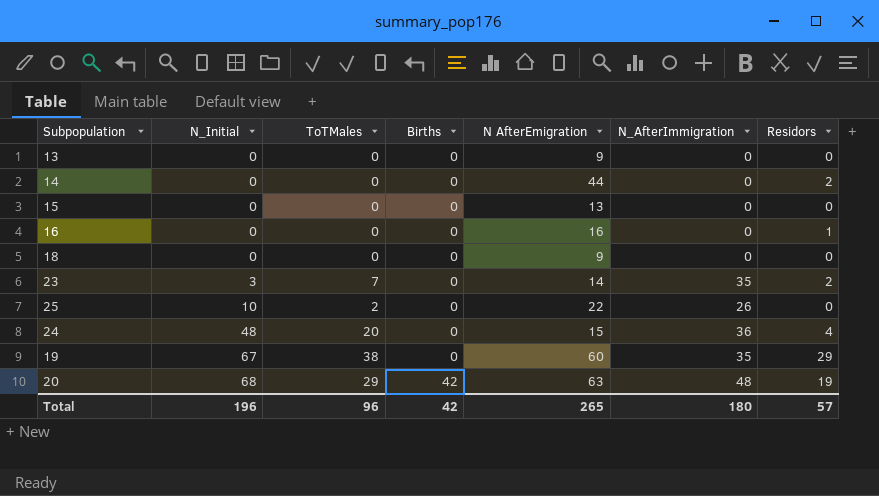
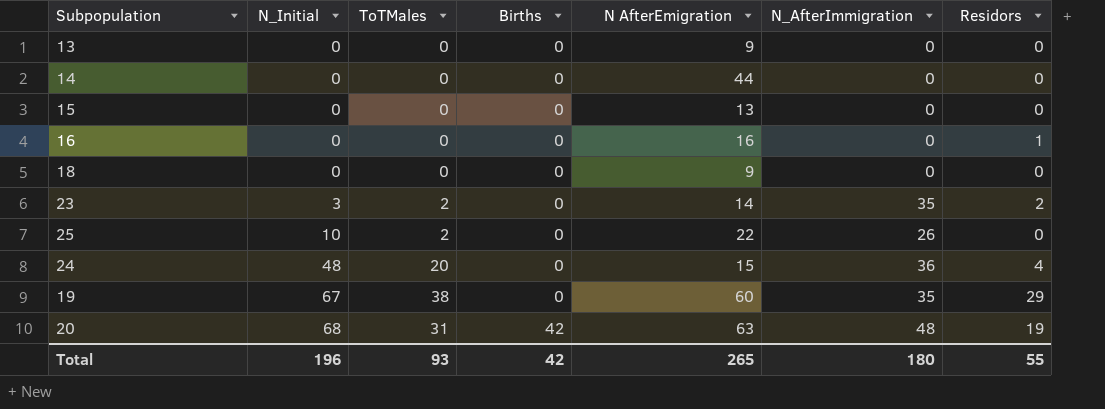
14 | Residors: 2 -> 0
23 | ToTMales: 7 -> 2
20 | ToTMales: 29 -> 31
Total | ToTMales: 96 -> 93
Total | Residors: 57 -> 55

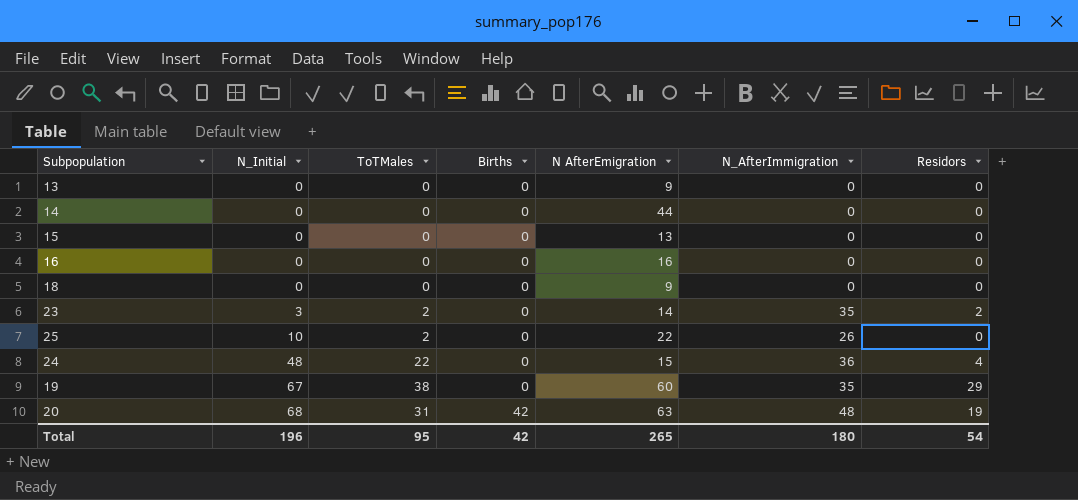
16 | Residors: 1 -> 0
24 | ToTMales: 20 -> 22
Total | ToTMales: 93 -> 95
Total | Residors: 55 -> 54

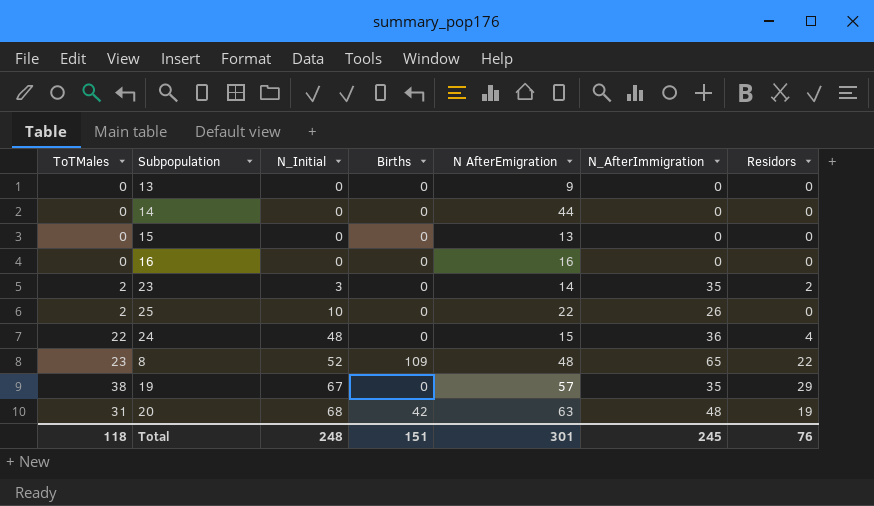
column ToTMales | position: 3 -> 1
row 18: 0 | 0 | 0 | 9 | 0 | 0 -> none
row 8: none -> 23 | 52 | 109 | 48 | 65 | 22
19 | N AfterEmigration: 60 -> 57
Total | ToTMales: 95 -> 118
Total | N_Initial: 196 -> 248
Total | Births: 42 -> 151
Total | N AfterEmigration: 265 -> 301
Total | N_AfterImmigration: 180 -> 245
Total | Residors: 54 -> 76

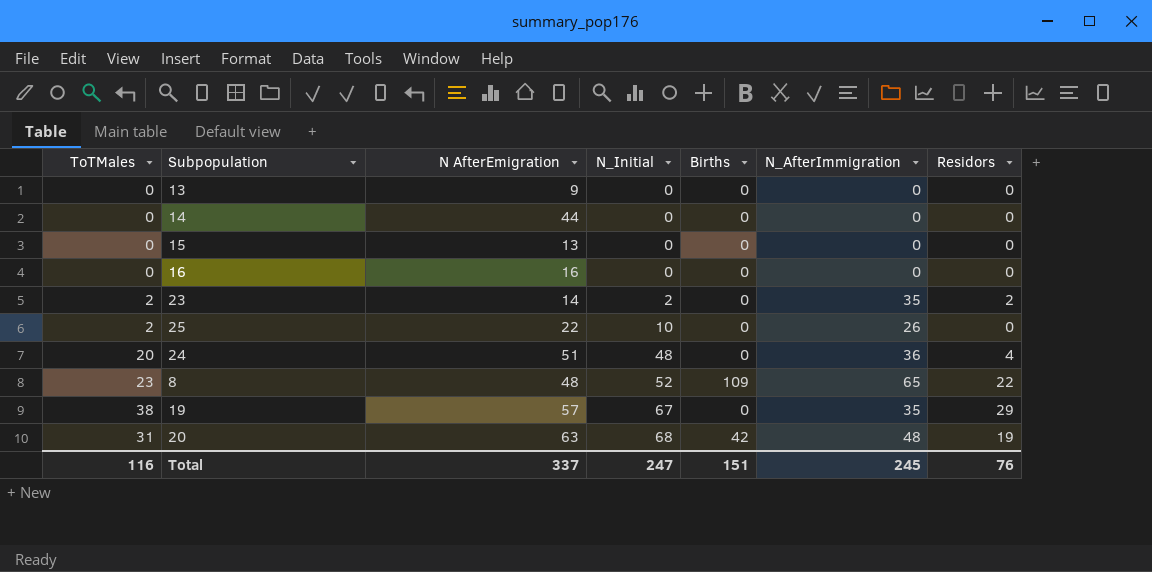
column N AfterEmigration | position: 5 -> 3
23 | N_Initial: 3 -> 2
24 | ToTMales: 22 -> 20
24 | N AfterEmigration: 15 -> 51
Total | ToTMales: 118 -> 116
Total | N AfterEmigration: 301 -> 337
Total | N_Initial: 248 -> 247

